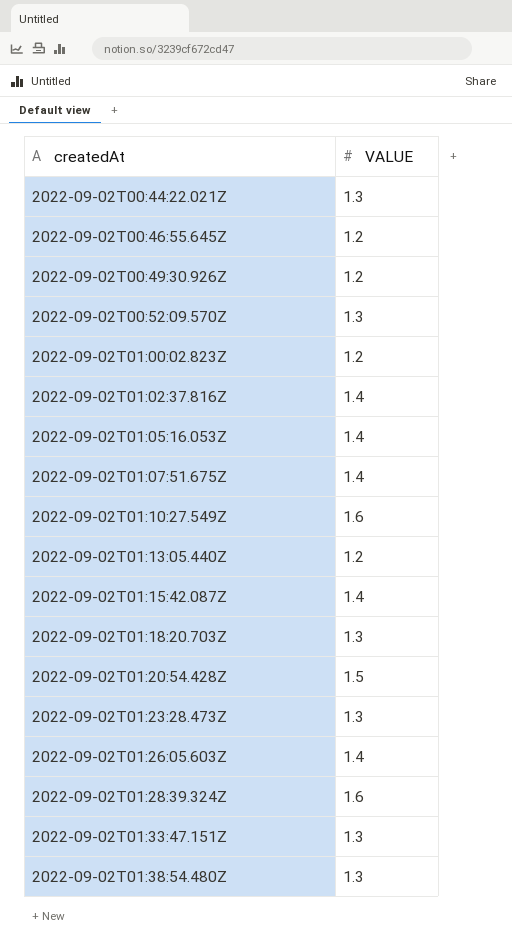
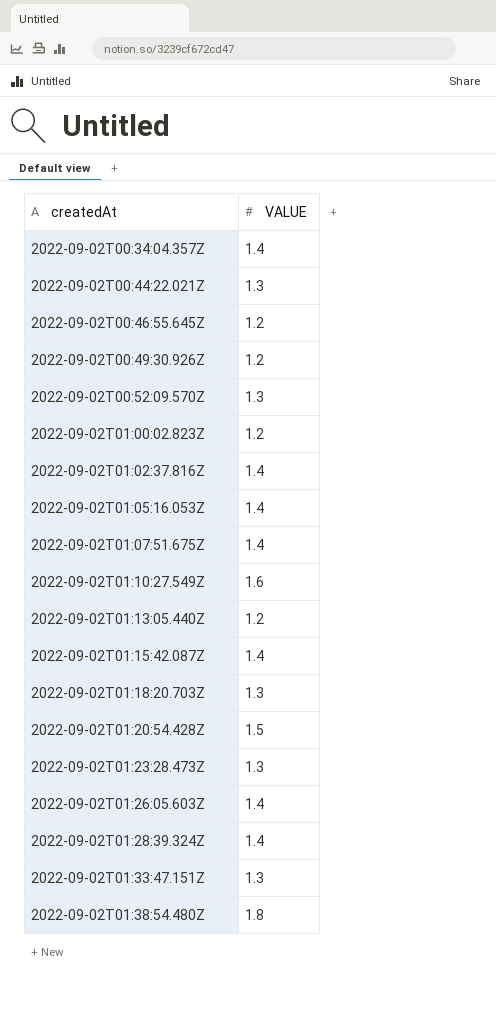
row 2022-09-02T00:34:04.357Z: none -> 1.4
2022-09-02T01:28:39.324Z | VALUE: 1.6 -> 1.4
2022-09-02T01:38:54.480Z | VALUE: 1.3 -> 1.8

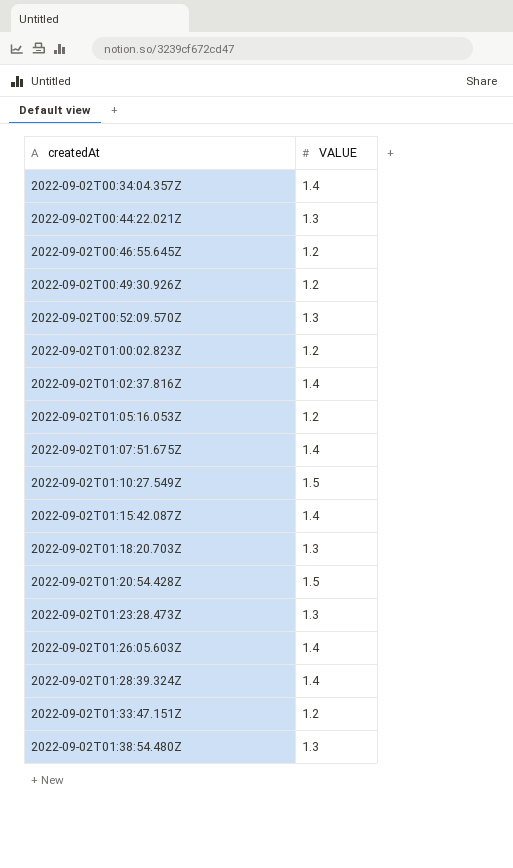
row 2022-09-02T01:13:05.440Z: 1.2 -> none
2022-09-02T01:05:16.053Z | VALUE: 1.4 -> 1.2
2022-09-02T01:10:27.549Z | VALUE: 1.6 -> 1.5
2022-09-02T01:33:47.151Z | VALUE: 1.3 -> 1.2
2022-09-02T01:38:54.480Z | VALUE: 1.8 -> 1.3

